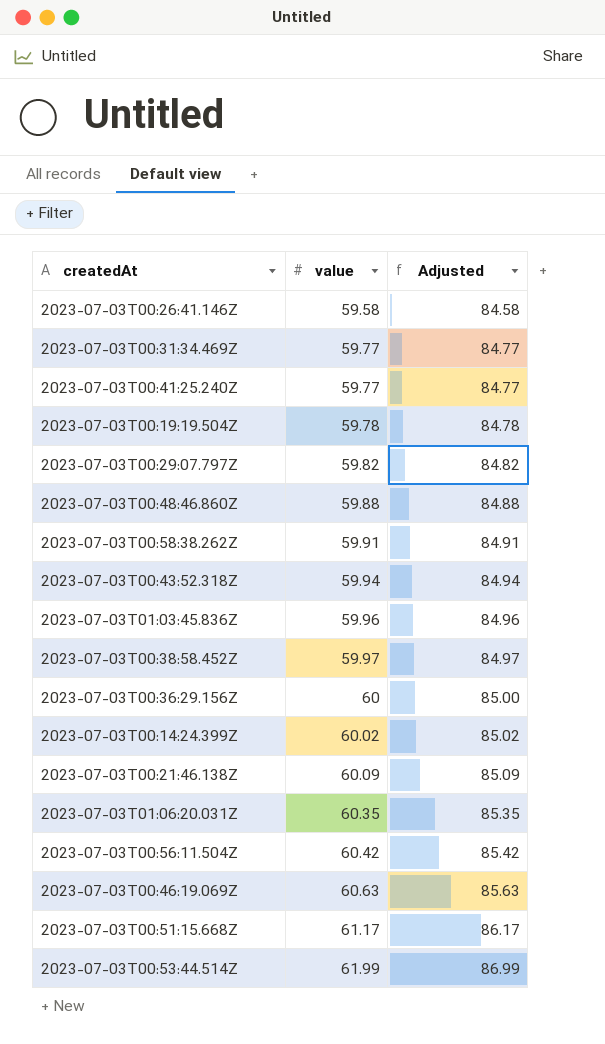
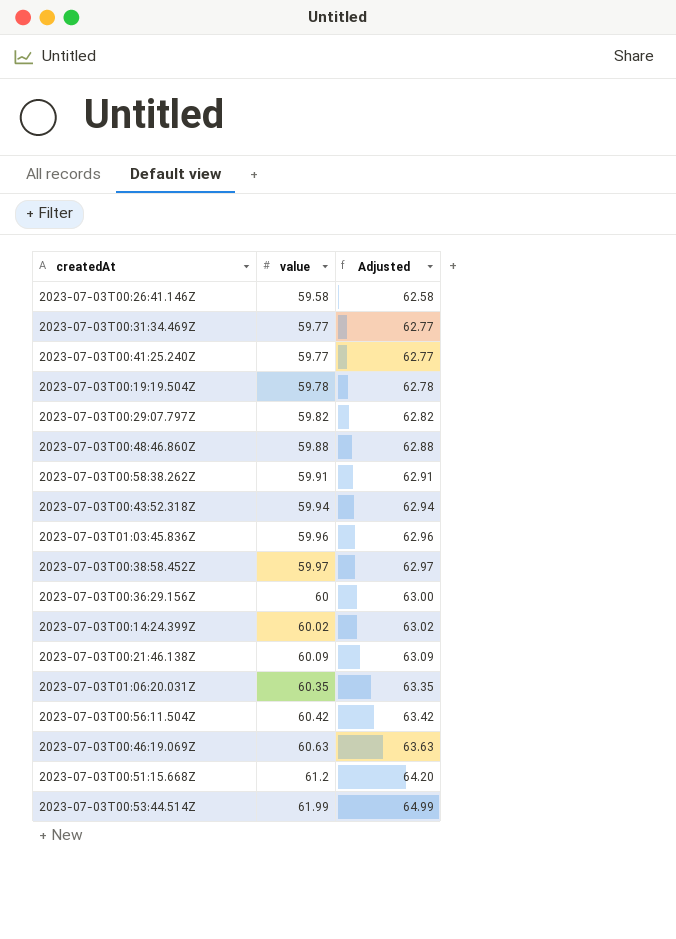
column Adjusted | formula: [value] + 25 -> [value] + 3
2023-07-03T00:51:15.668Z | value: 61.17 -> 61.2

